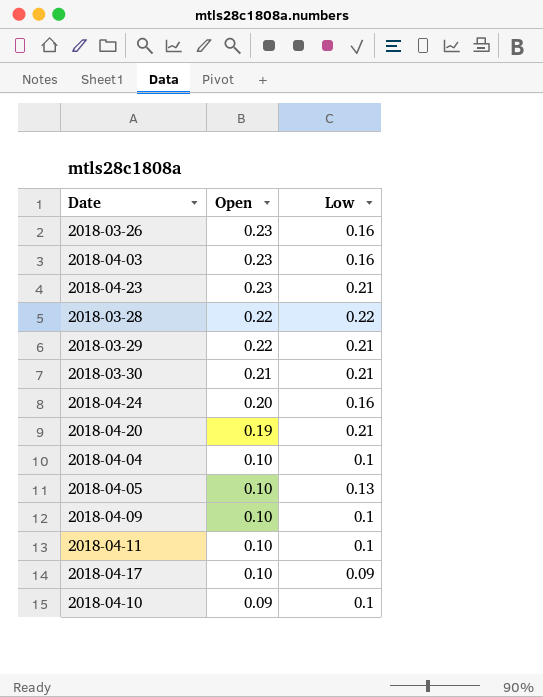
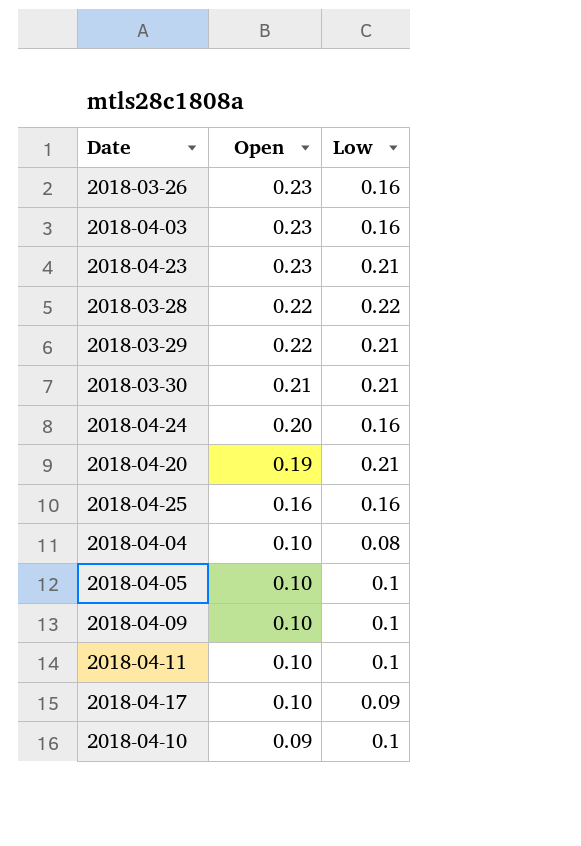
row 2018-04-25: none -> 0.16 | 0.16
2018-04-04 | Low: 0.1 -> 0.08
2018-04-05 | Low: 0.13 -> 0.1

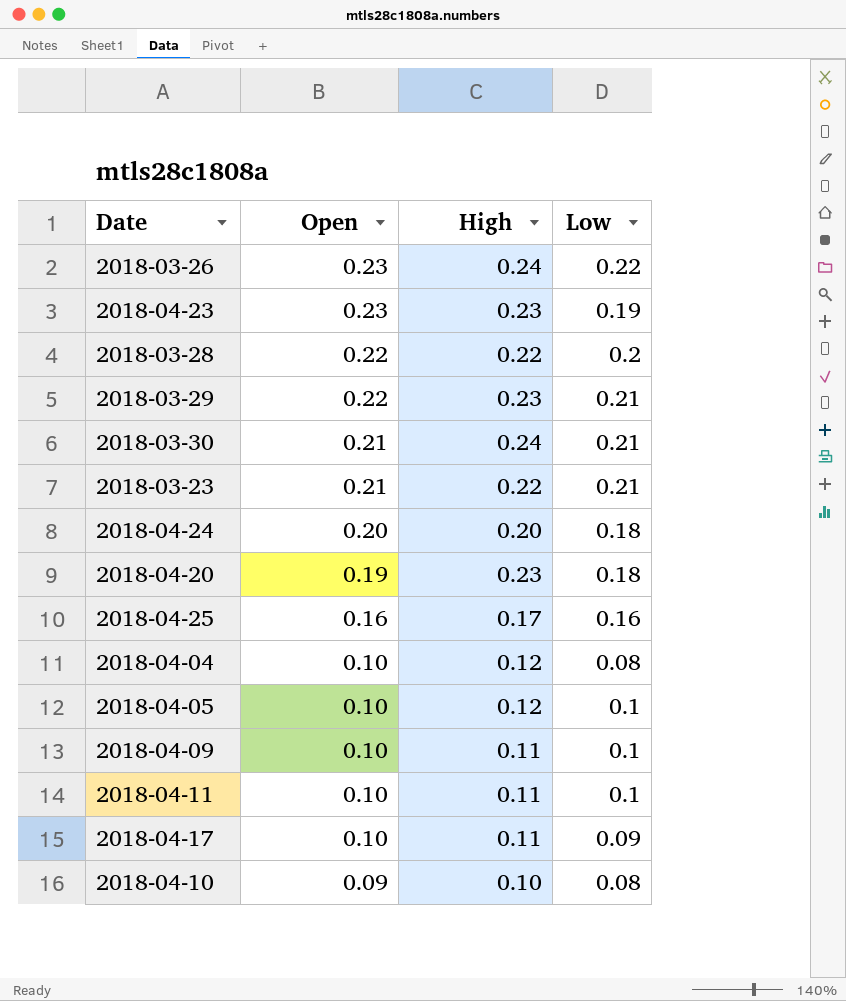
column High | position: none -> 3
row 2018-04-03: 0.23 | 0.16 -> none
2018-03-26 | Low: 0.16 -> 0.22
2018-04-23 | Low: 0.21 -> 0.19
2018-03-28 | Low: 0.22 -> 0.2
row 2018-03-23: none -> 0.21 | 0.22 | 0.21
2018-04-24 | Low: 0.16 -> 0.18
2018-04-20 | Low: 0.21 -> 0.18
2018-04-10 | Low: 0.1 -> 0.08

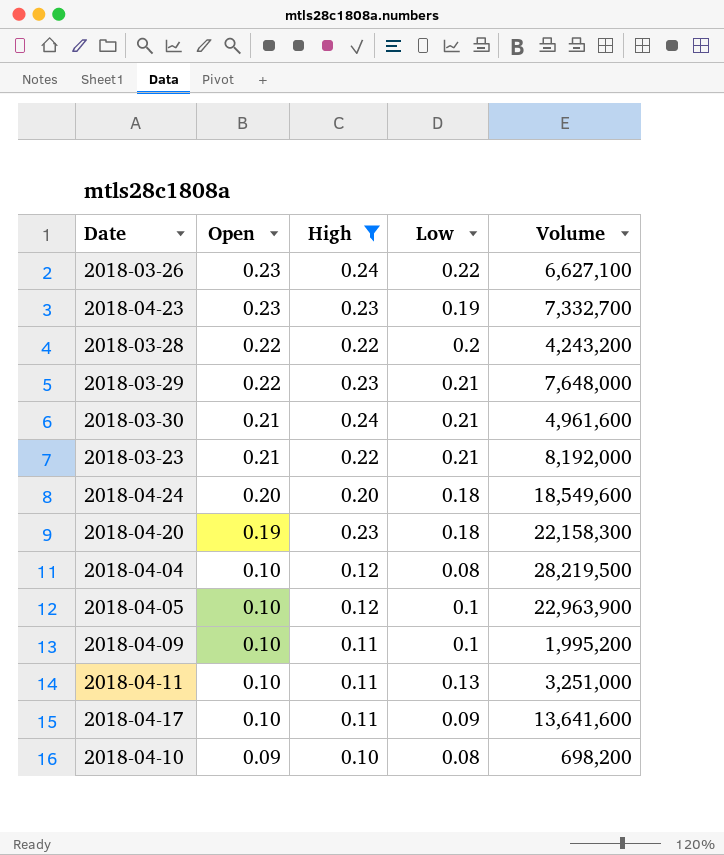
filter: none -> High != 0.17
column Volume | position: none -> 5
2018-04-11 | Low: 0.1 -> 0.13

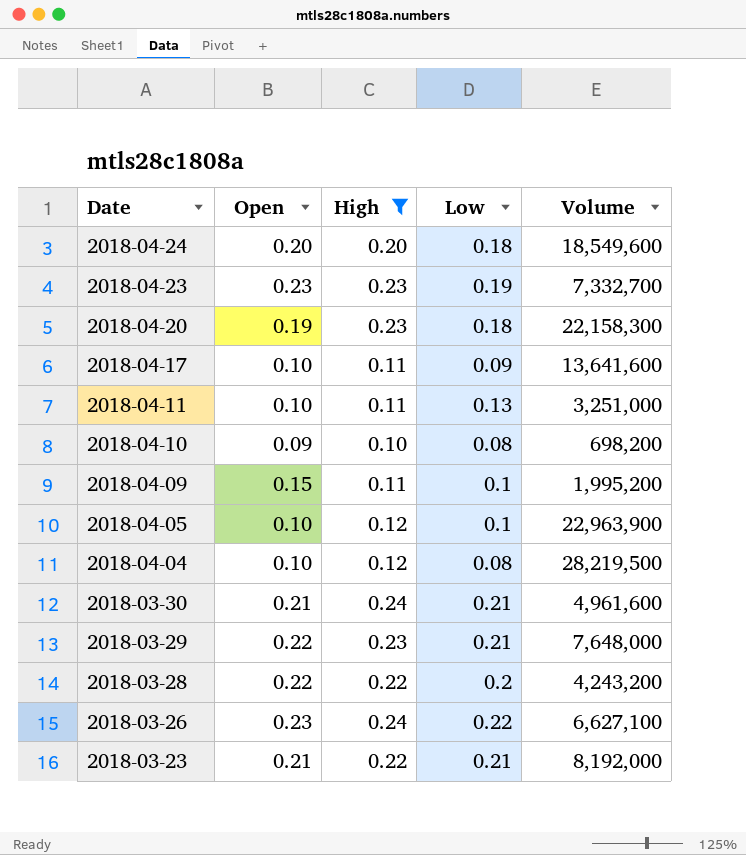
row order: Open descending -> Date descending
2018-04-09 | Open: 0.10 -> 0.15

